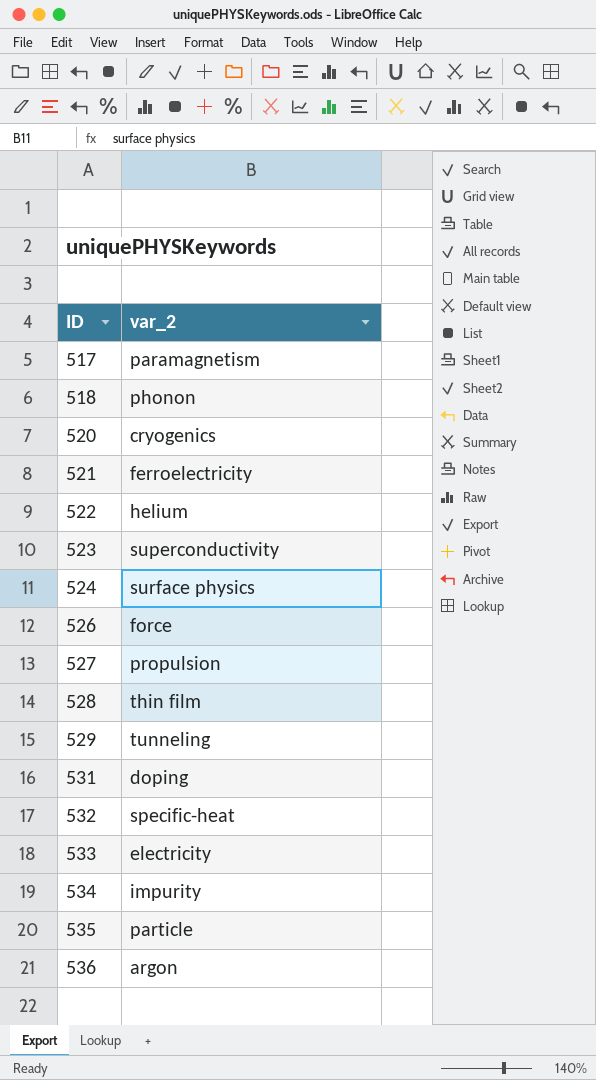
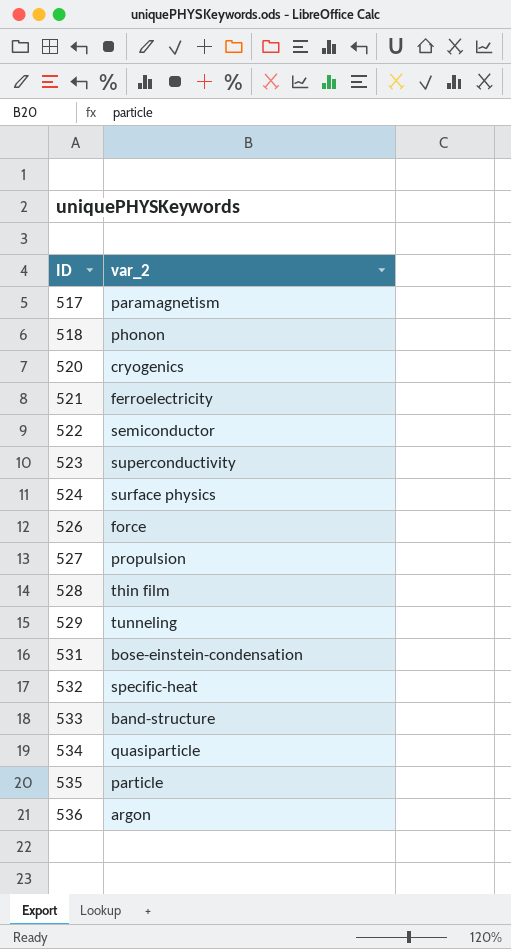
522 | var_2: helium -> semiconductor
531 | var_2: doping -> bose-einstein-condensation
533 | var_2: electricity -> band-structure
534 | var_2: impurity -> quasiparticle

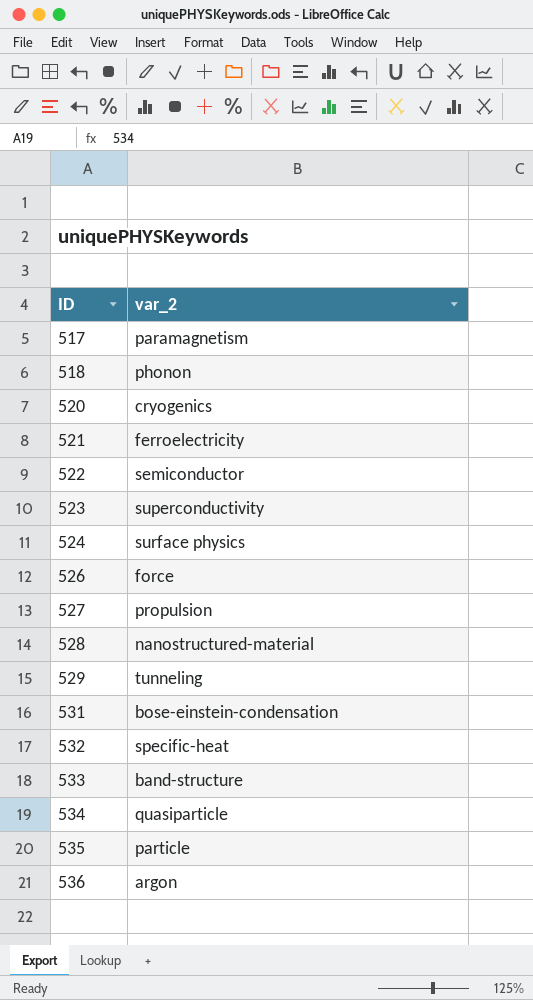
528 | var_2: thin film -> nanostructured-material

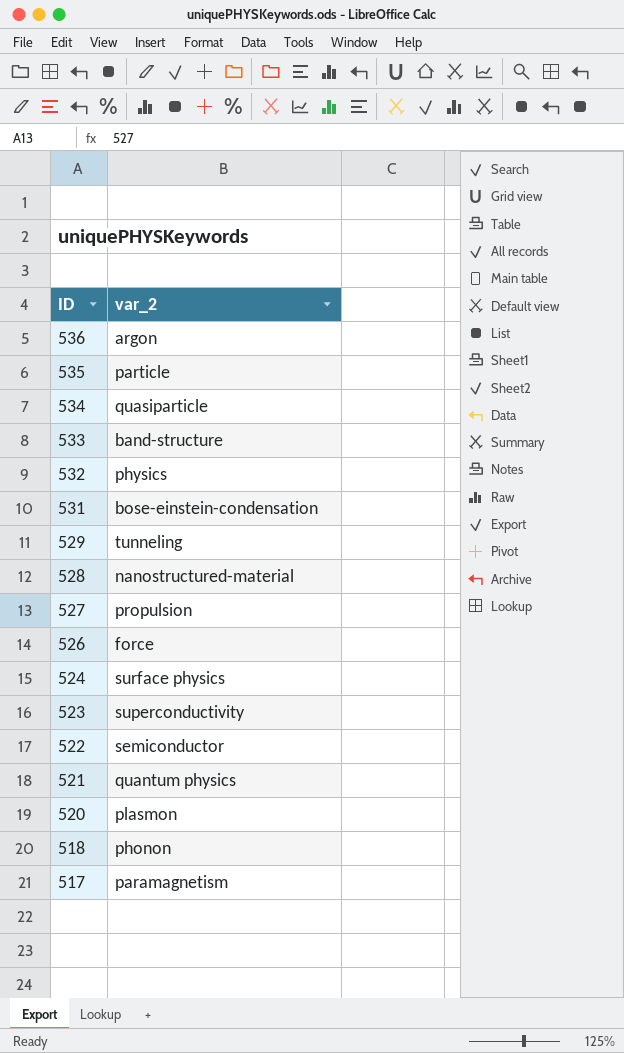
row order: ID ascending -> ID descending
532 | var_2: specific-heat -> physics
521 | var_2: ferroelectricity -> quantum physics
520 | var_2: cryogenics -> plasmon

